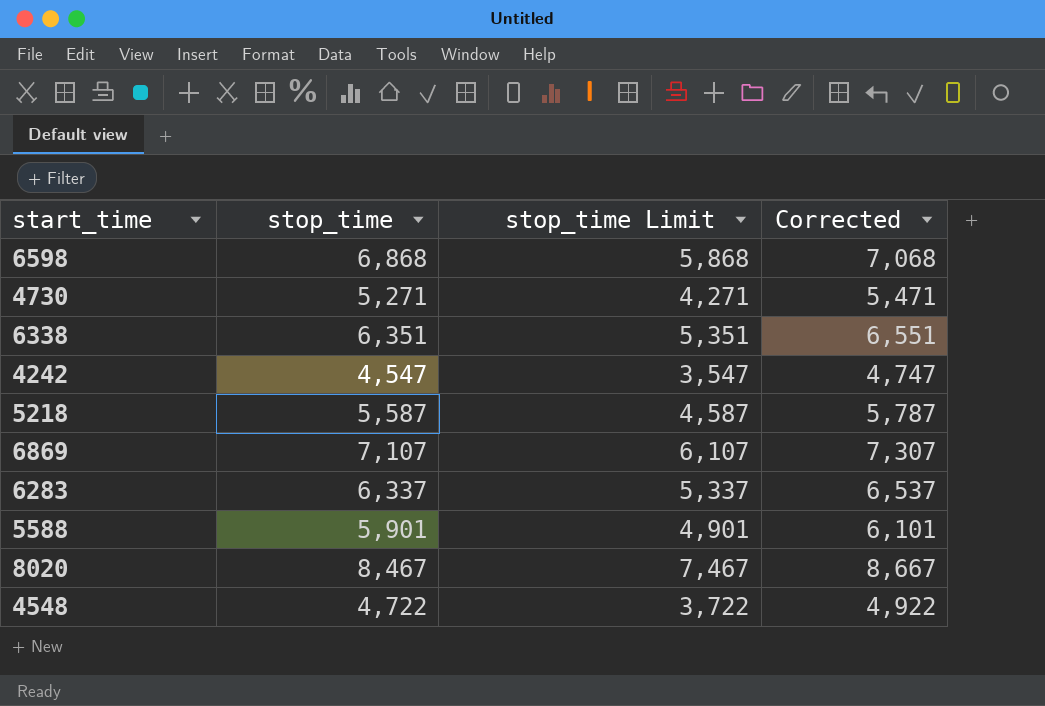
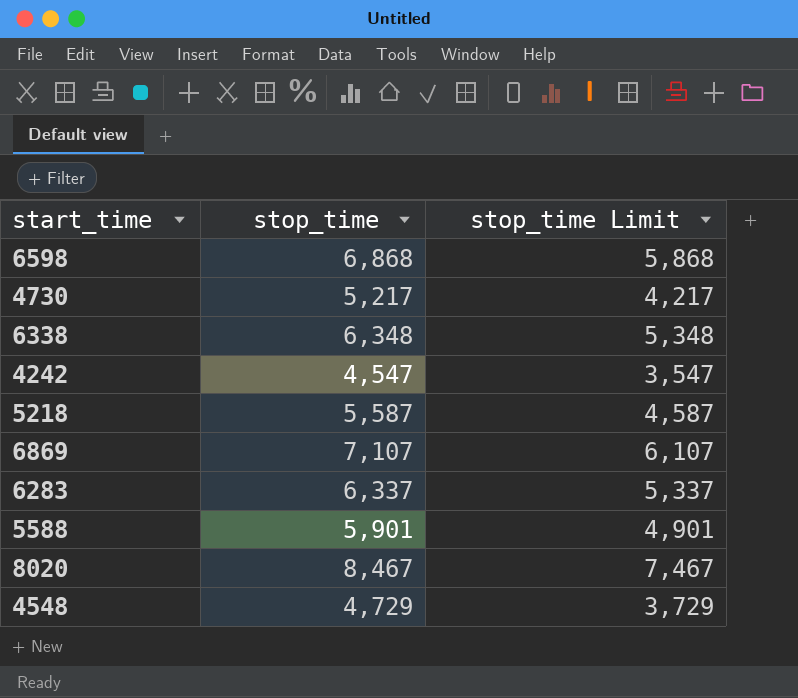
column Corrected | formula: [stop_time] + 200 -> none
4730 | stop_time: 5,271 -> 5,217
4730 | stop_time Limit: 4,271 -> 4,217
6338 | stop_time: 6,351 -> 6,348
6338 | stop_time Limit: 5,351 -> 5,348
4548 | stop_time: 4,722 -> 4,729
4548 | stop_time Limit: 3,722 -> 3,729

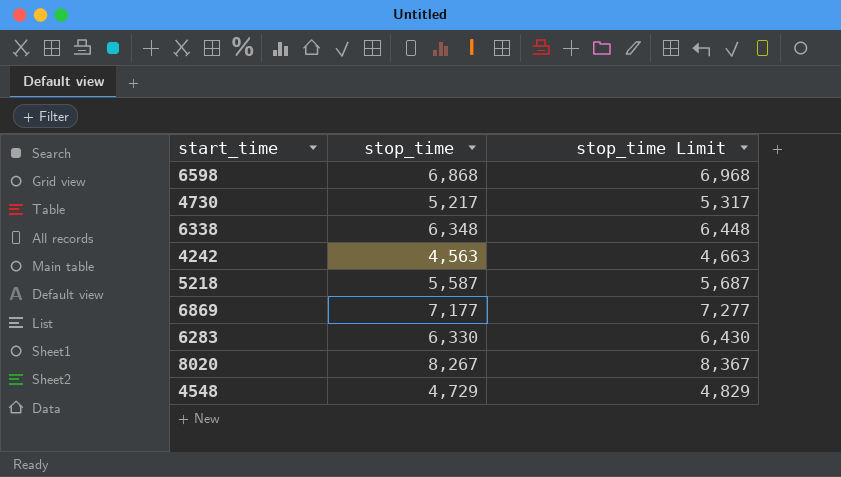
column stop_time Limit | formula: [stop_time] - 1000 -> [stop_time] + 100
row 5588: 5,901 | 4,901 -> none
4242 | stop_time: 4,547 -> 4,563
6869 | stop_time: 7,107 -> 7,177
6283 | stop_time: 6,337 -> 6,330
8020 | stop_time: 8,467 -> 8,267

